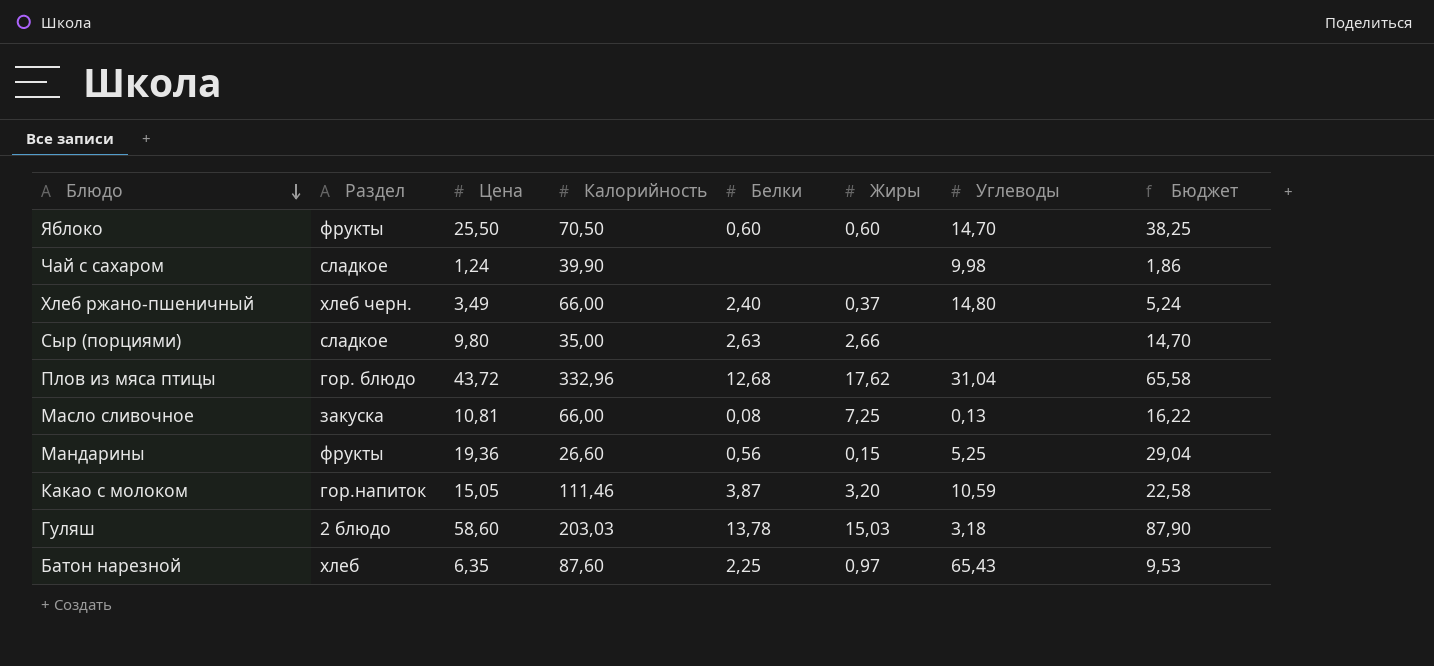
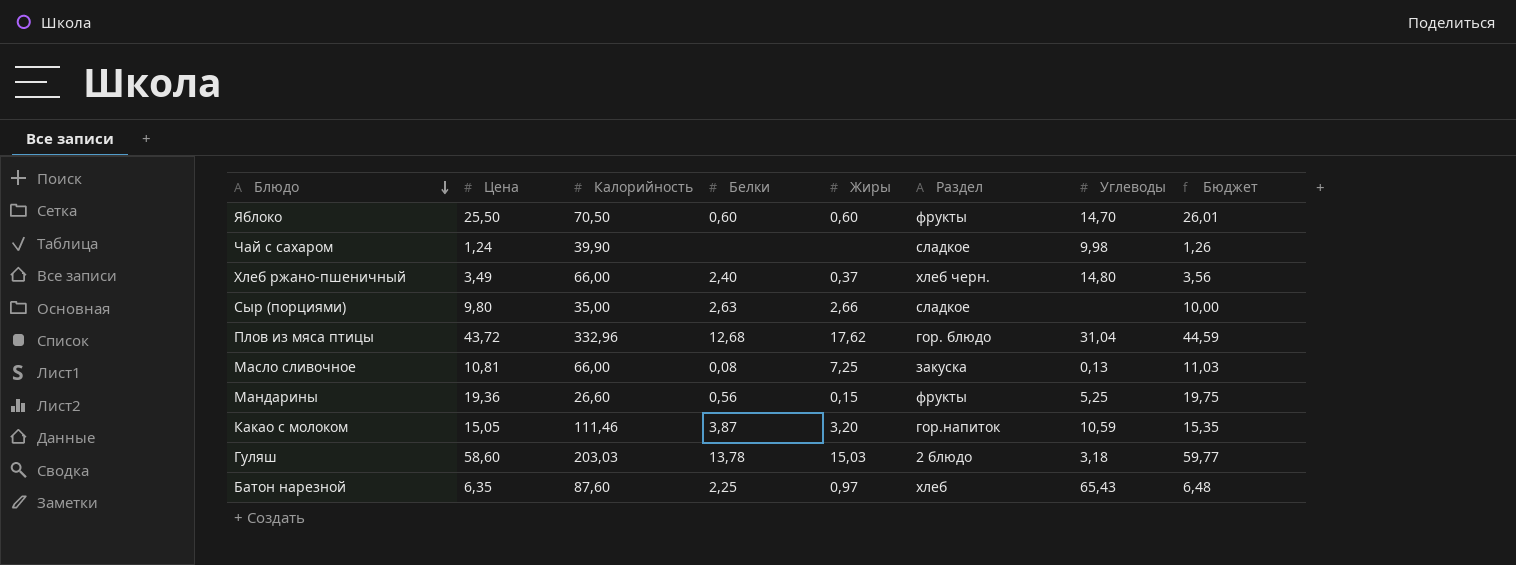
column Раздел | position: 2 -> 6
column Бюджет | formula: [Цена] * 1,5 -> [Цена] * 1,02

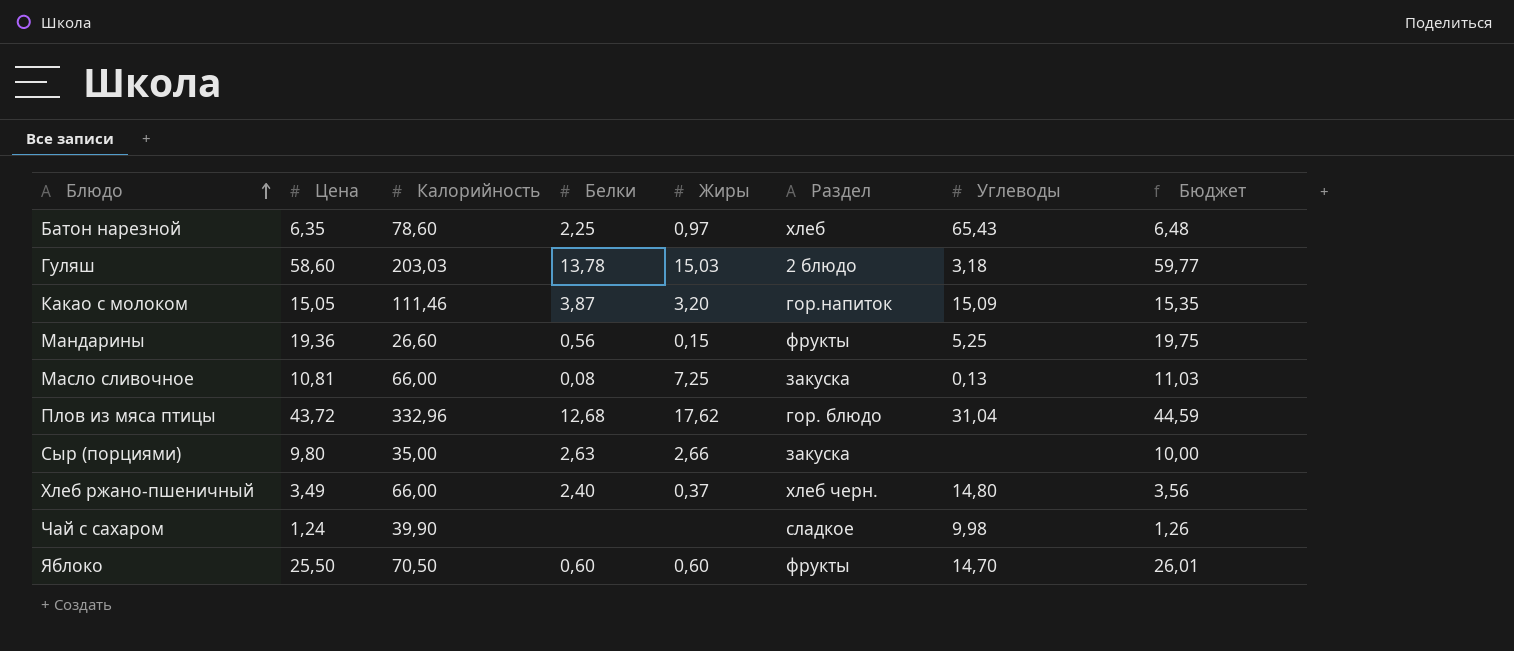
row order: Блюдо descending -> Блюдо ascending
Батон нарезной | Калорийность: 87,60 -> 78,60
Какао с молоком | Углеводы: 10,59 -> 15,09
Сыр (порциями) | Раздел: сладкое -> закуска

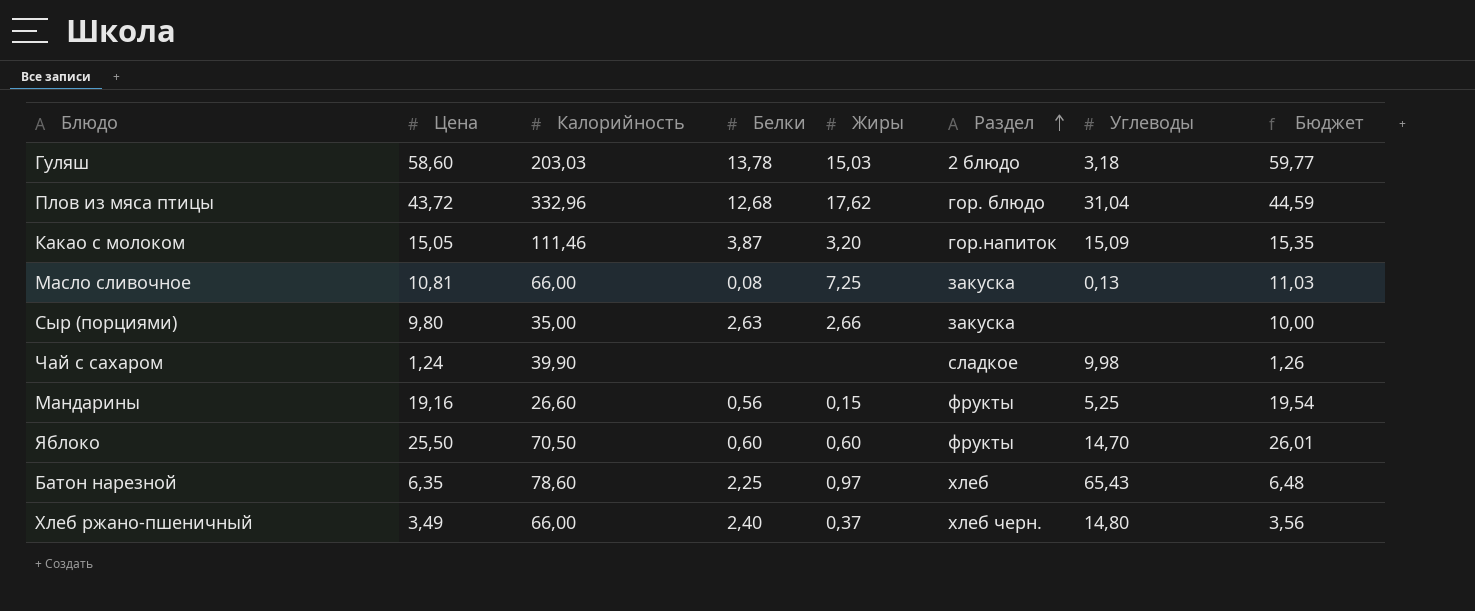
row order: Блюдо ascending -> Раздел ascending
Мандарины | Цена: 19,36 -> 19,16
Мандарины | Бюджет: 19,75 -> 19,54

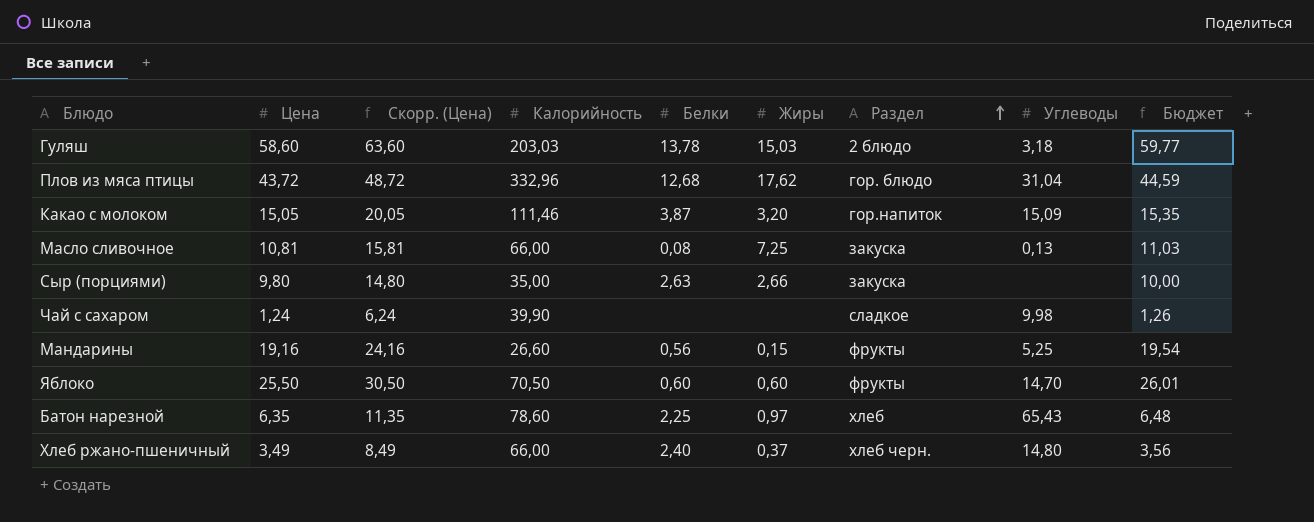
column Скорр. (Цена) | formula: none -> [Цена] + 5

